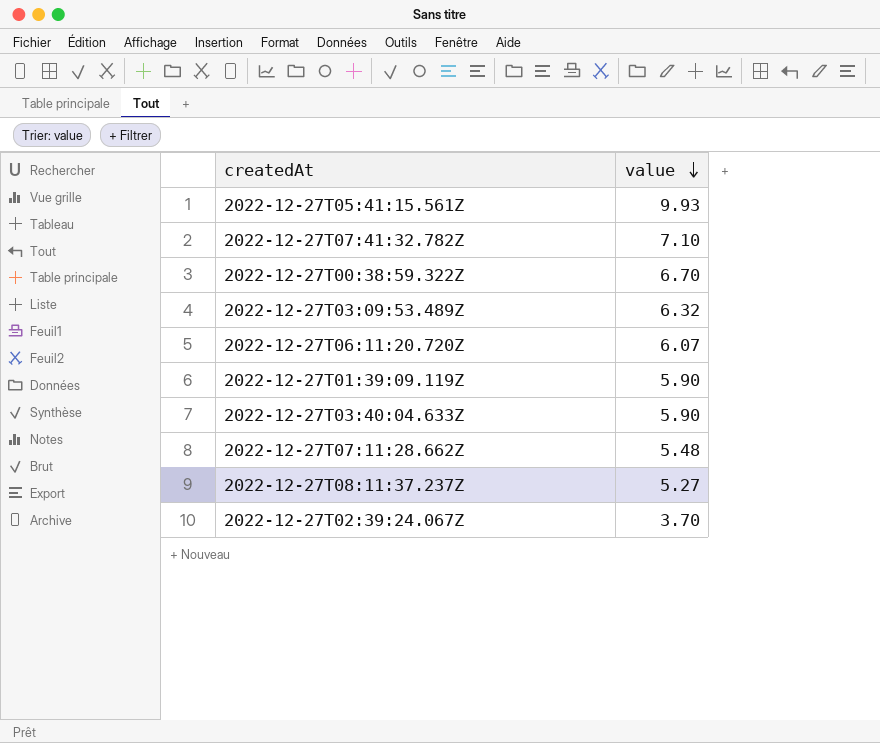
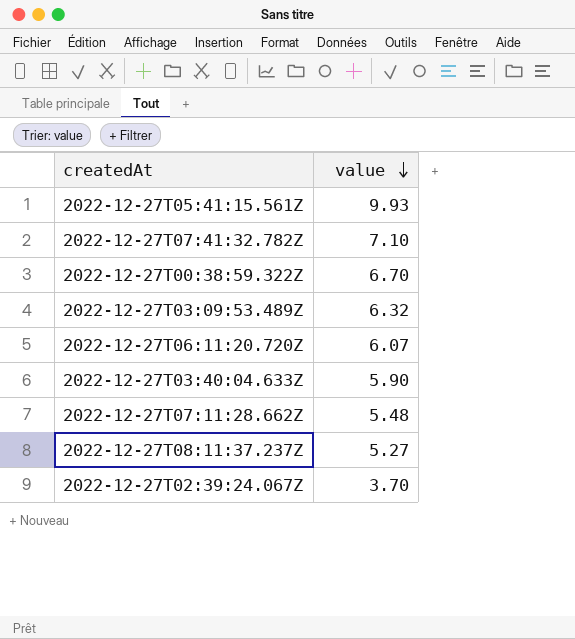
row 2022-12-27T01:39:09.119Z: 5.90 -> none

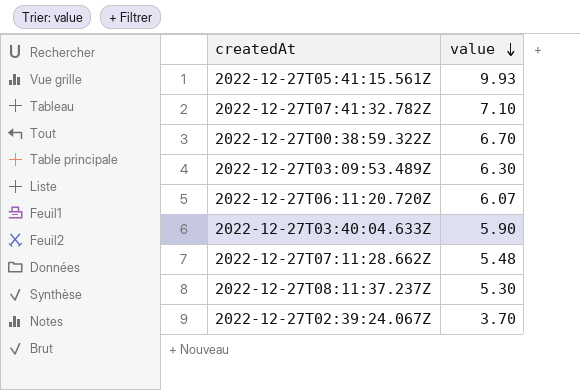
2022-12-27T03:09:53.489Z | value: 6.32 -> 6.30
2022-12-27T08:11:37.237Z | value: 5.27 -> 5.30

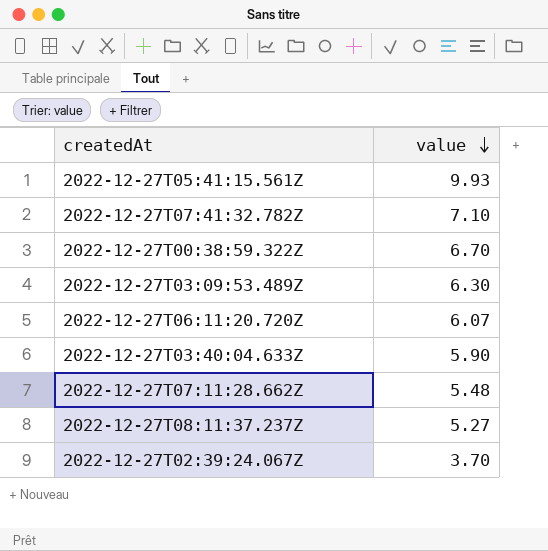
2022-12-27T08:11:37.237Z | value: 5.30 -> 5.27

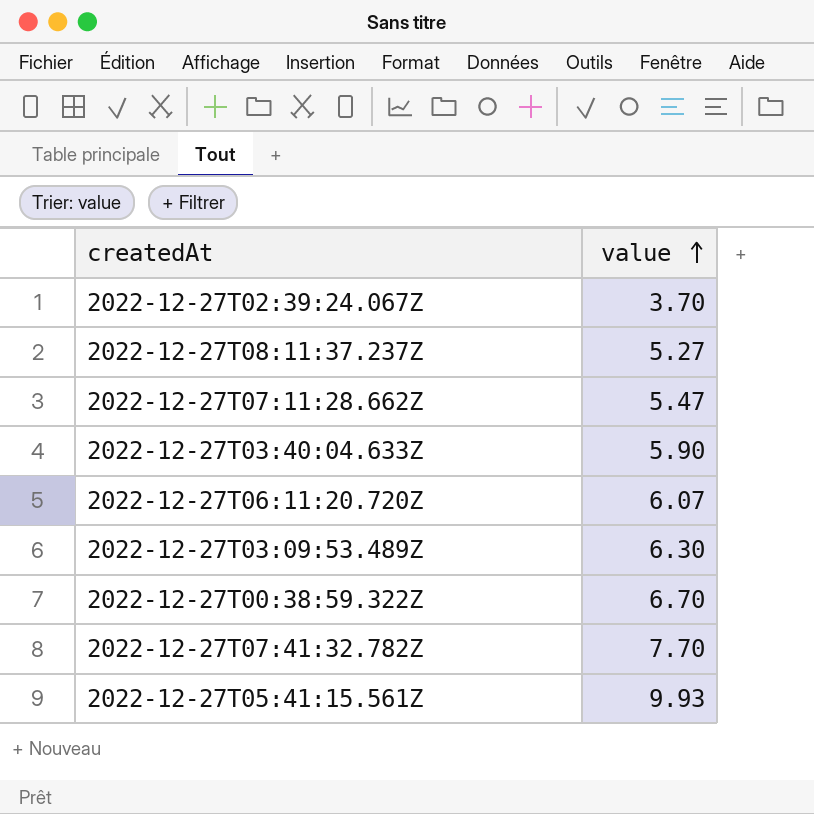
row order: value descending -> value ascending
2022-12-27T07:11:28.662Z | value: 5.48 -> 5.47
2022-12-27T07:41:32.782Z | value: 7.10 -> 7.70

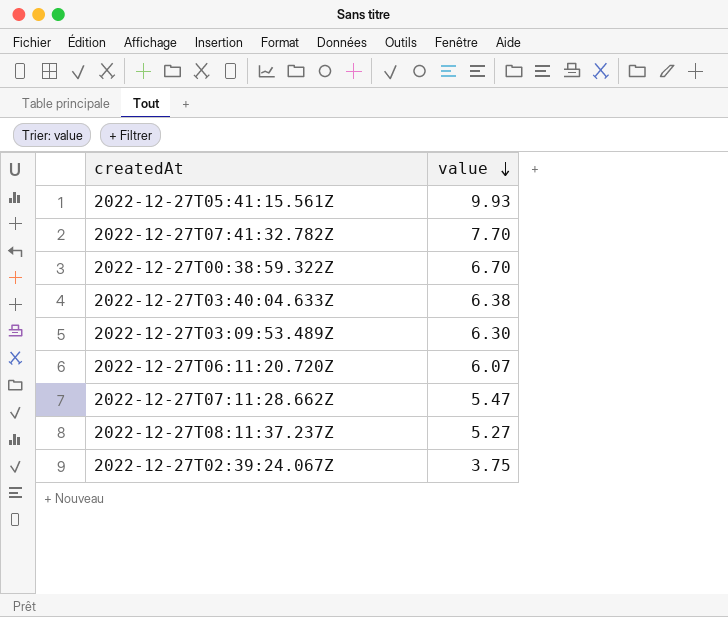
row order: value ascending -> value descending
2022-12-27T03:40:04.633Z | value: 5.90 -> 6.38
2022-12-27T02:39:24.067Z | value: 3.70 -> 3.75

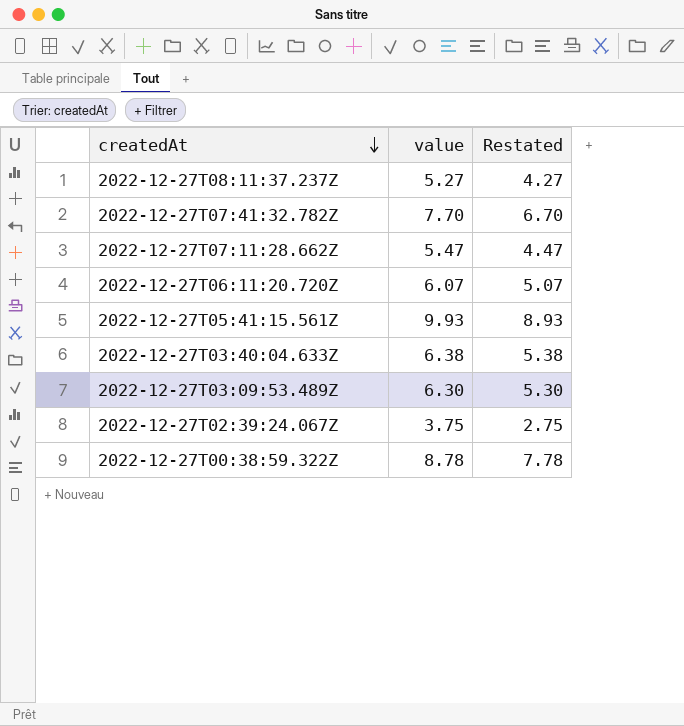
row order: value descending -> createdAt descending
column Restated | formula: none -> [value] - 1
2022-12-27T00:38:59.322Z | value: 6.70 -> 8.78

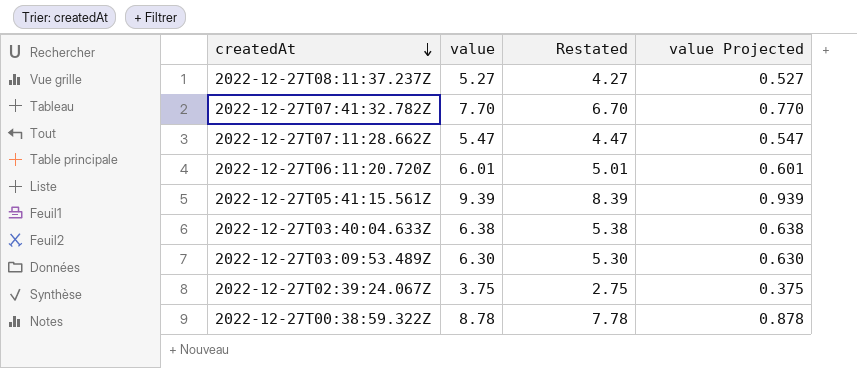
column value Projected | formula: none -> [value] * 0.1
2022-12-27T06:11:20.720Z | value: 6.07 -> 6.01
2022-12-27T06:11:20.720Z | Restated: 5.07 -> 5.01
2022-12-27T05:41:15.561Z | value: 9.93 -> 9.39
2022-12-27T05:41:15.561Z | Restated: 8.93 -> 8.39

